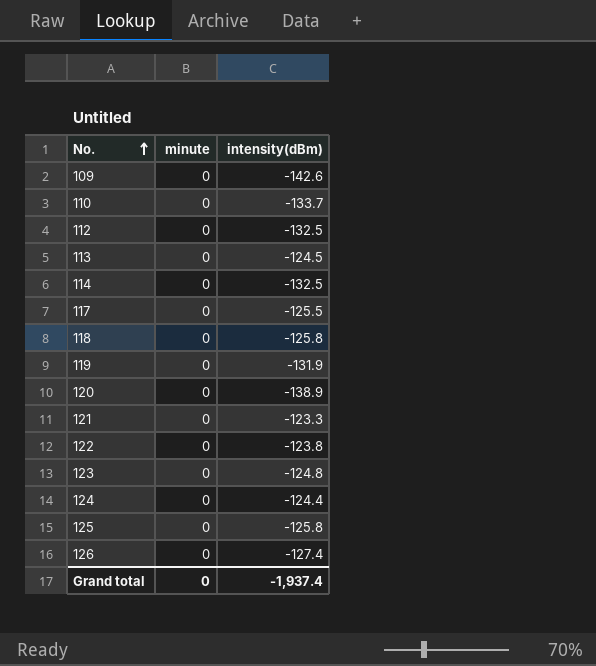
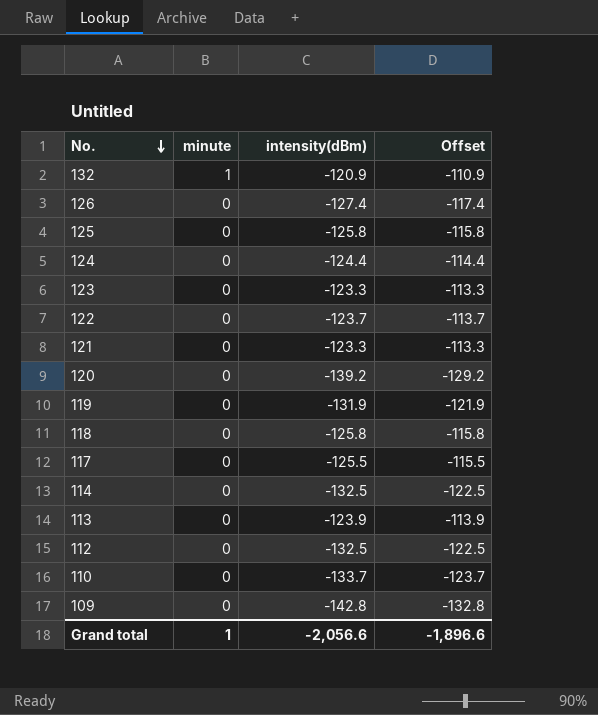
row order: No. ascending -> No. descending
column Offset | formula: none -> [intensity(dBm)] + 10
row 132: none -> 1 | -120.9 | -110.9
123 | intensity(dBm): -124.8 -> -123.3
122 | intensity(dBm): -123.8 -> -123.7
120 | intensity(dBm): -138.9 -> -139.2
113 | intensity(dBm): -124.5 -> -123.9
109 | intensity(dBm): -142.6 -> -142.8
Grand total | minute: 0 -> 1
Grand total | intensity(dBm): -1,937.4 -> -2,056.6

